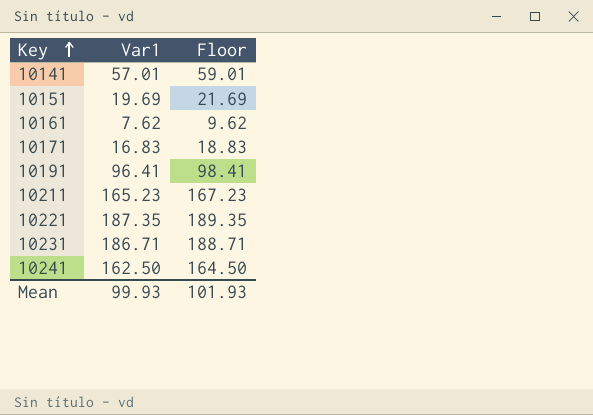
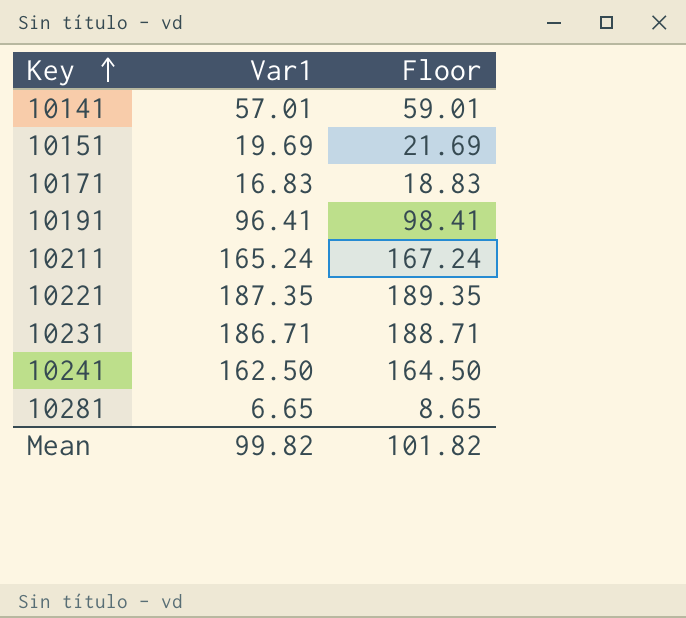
row 10161: 7.62 | 9.62 -> none
10211 | Var1: 165.23 -> 165.24
10211 | Floor: 167.23 -> 167.24
row 10281: none -> 6.65 | 8.65
Mean | Var1: 99.93 -> 99.82
Mean | Floor: 101.93 -> 101.82

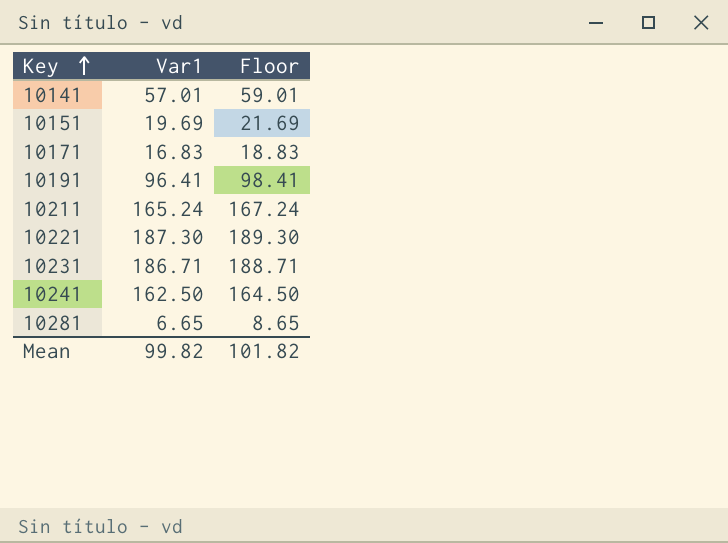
10221 | Var1: 187.35 -> 187.30
10221 | Floor: 189.35 -> 189.30

